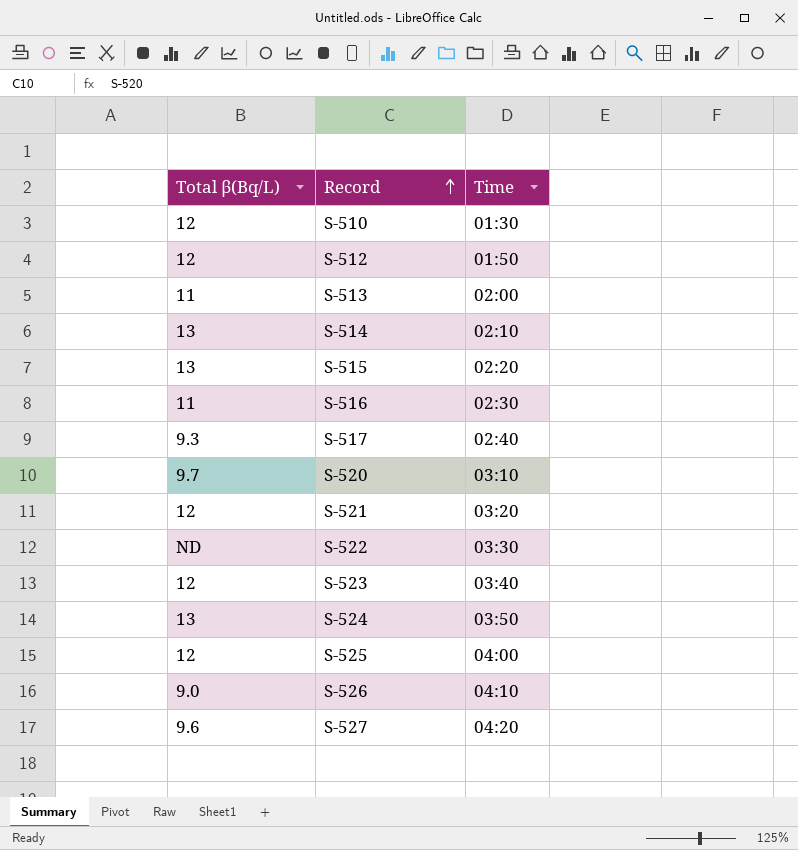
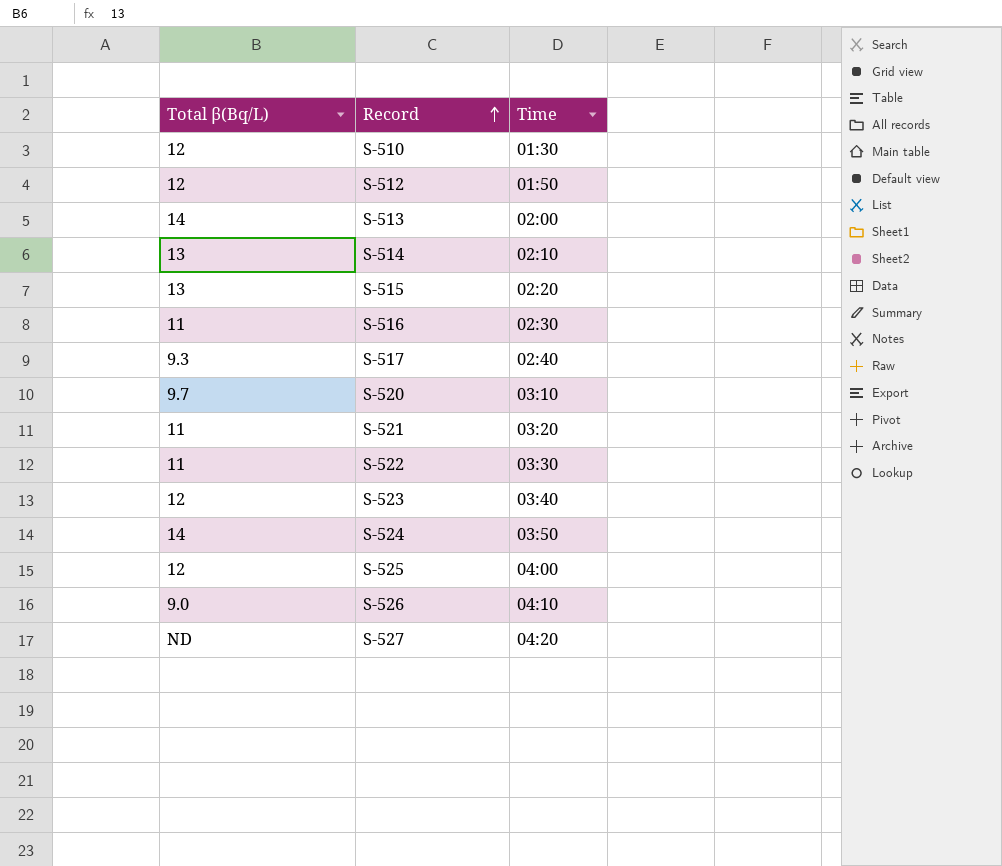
S-513 | Total β(Bq/L): 11 -> 14
S-521 | Total β(Bq/L): 12 -> 11
S-522 | Total β(Bq/L): ND -> 11
S-524 | Total β(Bq/L): 13 -> 14
S-527 | Total β(Bq/L): 9.6 -> ND

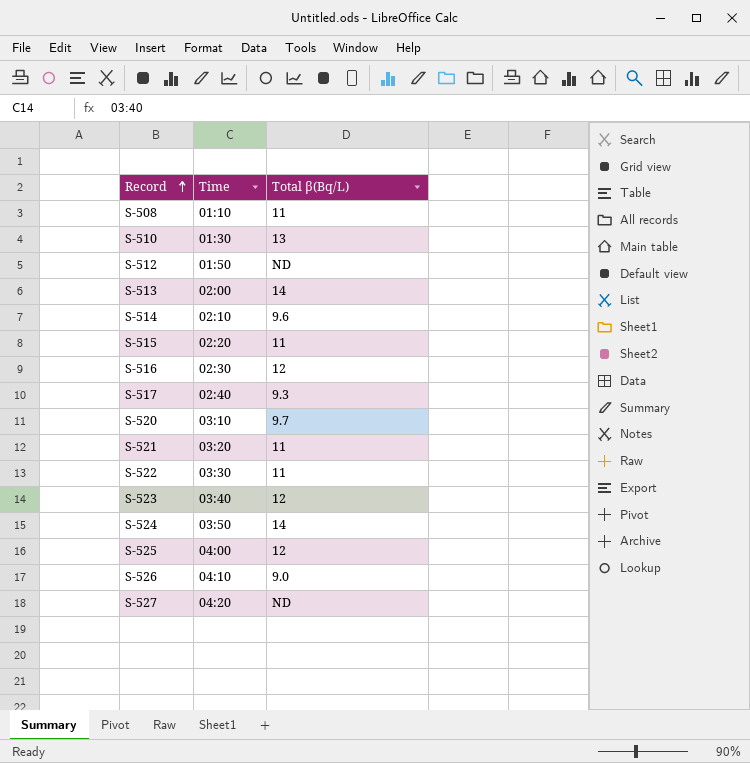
column Total β(Bq/L) | position: 1 -> 3
row S-508: none -> 01:10 | 11
S-510 | Total β(Bq/L): 12 -> 13
S-512 | Total β(Bq/L): 12 -> ND
S-514 | Total β(Bq/L): 13 -> 9.6
S-515 | Total β(Bq/L): 13 -> 11
S-516 | Total β(Bq/L): 11 -> 12

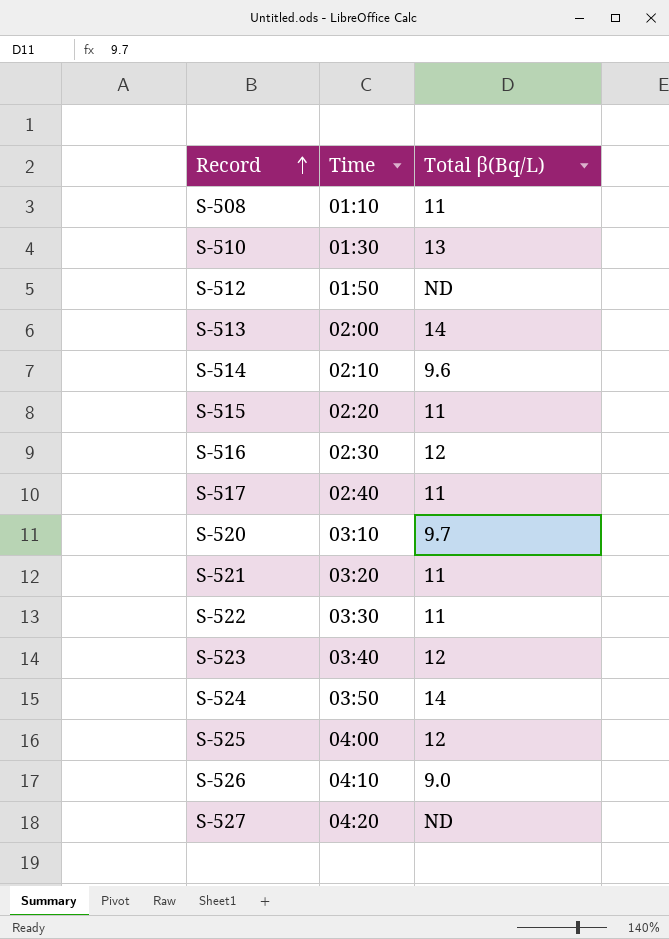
S-517 | Total β(Bq/L): 9.3 -> 11

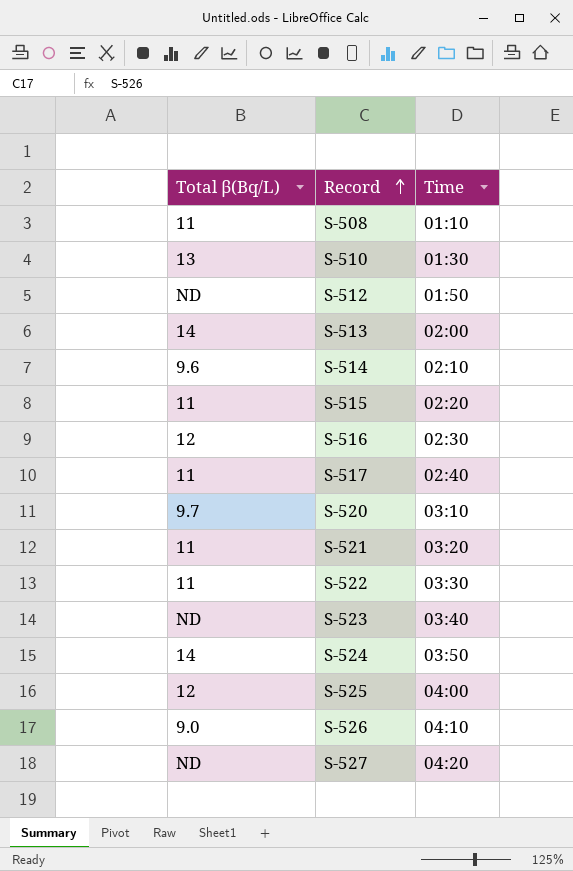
column Total β(Bq/L) | position: 3 -> 1
S-523 | Total β(Bq/L): 12 -> ND

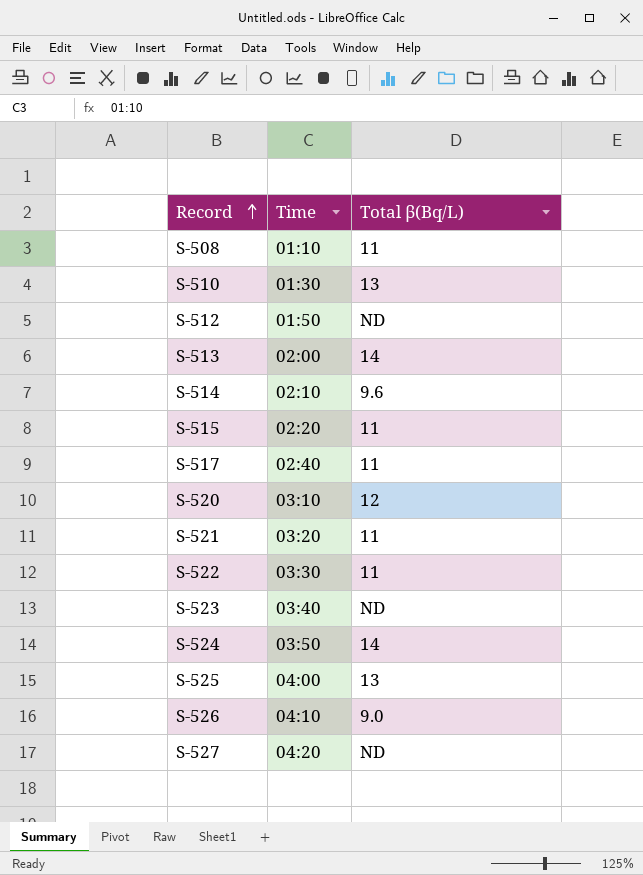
column Total β(Bq/L) | position: 1 -> 3
row S-516: 12 | 02:30 -> none
S-520 | Total β(Bq/L): 9.7 -> 12
S-525 | Total β(Bq/L): 12 -> 13

